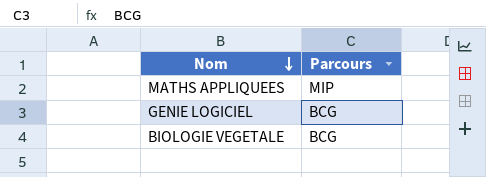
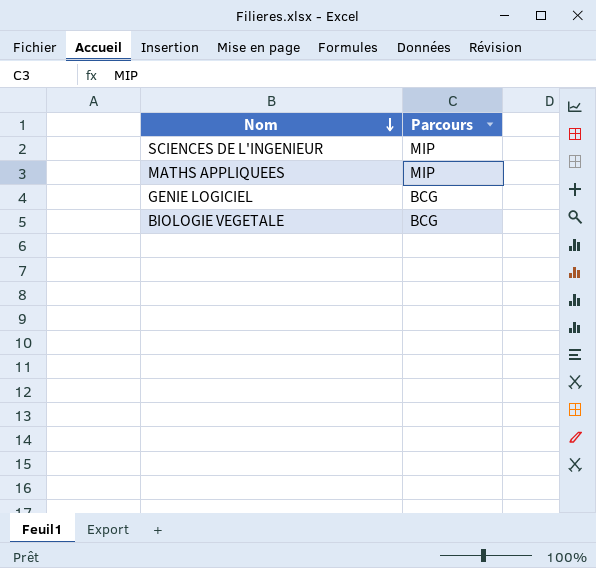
row SCIENCES DE L'INGENIEUR: none -> MIP

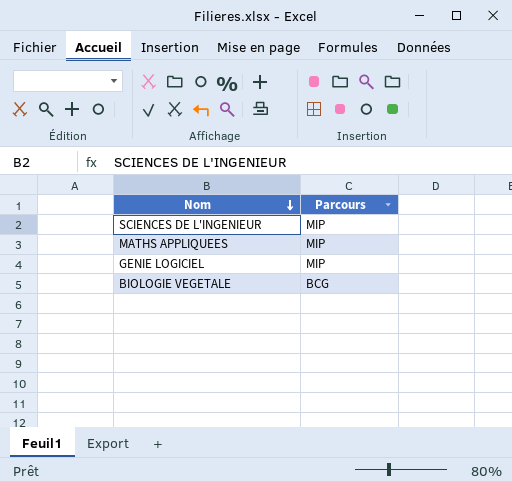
GENIE LOGICIEL | Parcours: BCG -> MIP

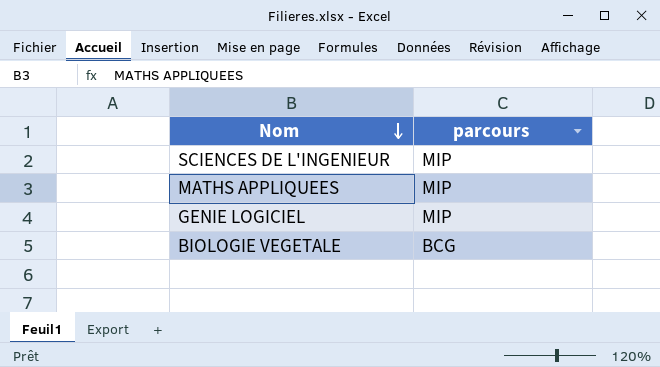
column name: Parcours -> parcours

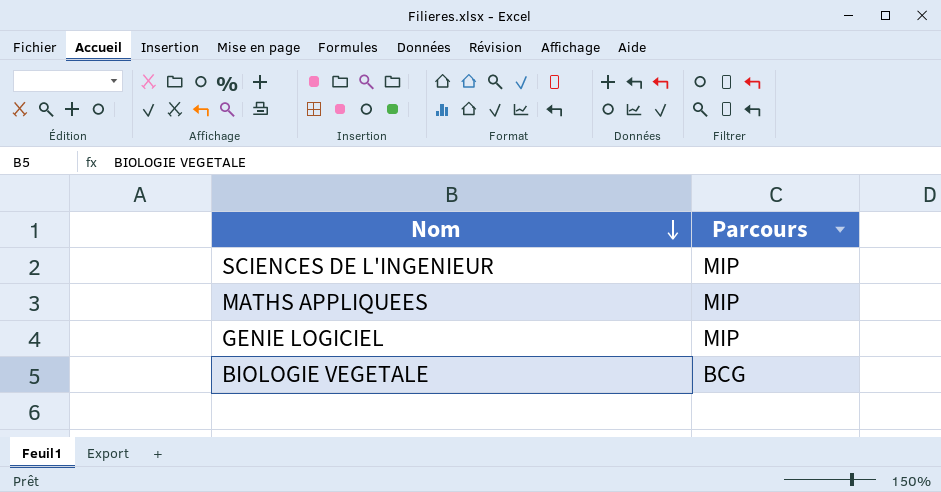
column name: parcours -> Parcours

